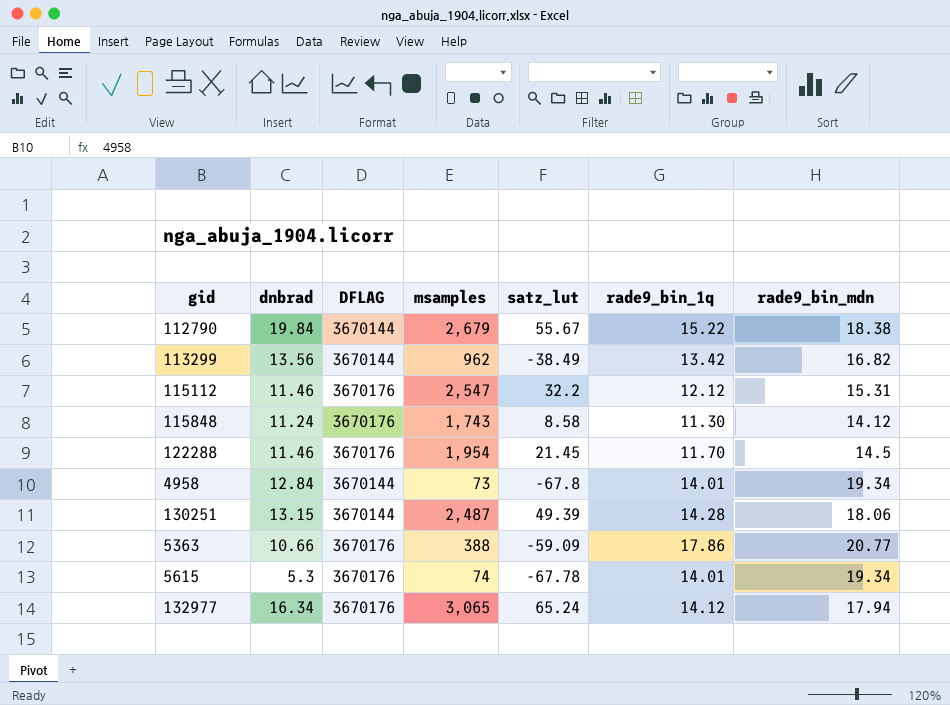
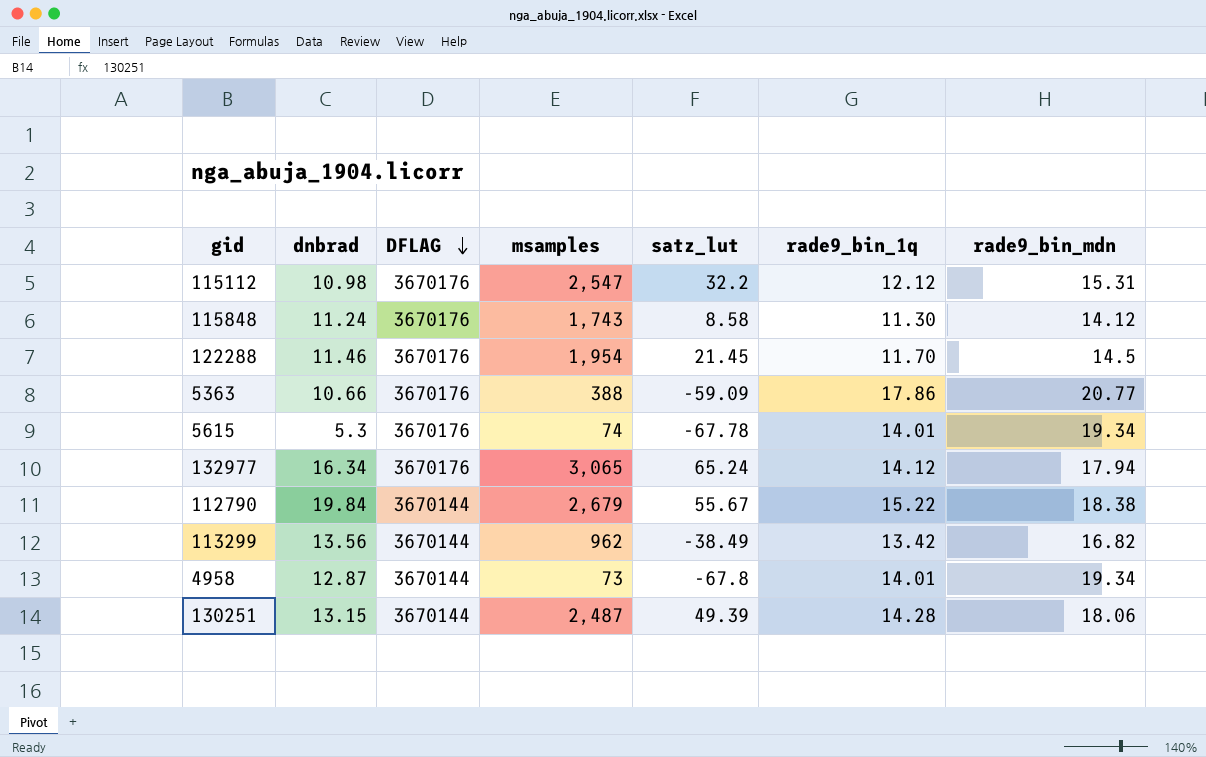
row order: none -> DFLAG descending
115112 | dnbrad: 11.46 -> 10.98
4958 | dnbrad: 12.84 -> 12.87

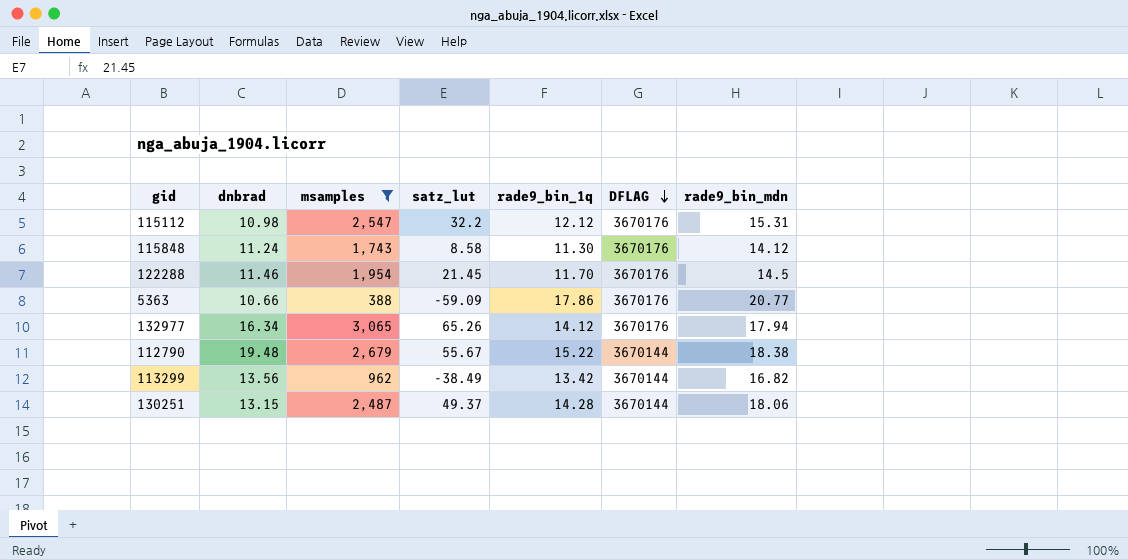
filter: none -> msamples >= 388
column DFLAG | position: 3 -> 6
132977 | satz_lut: 65.24 -> 65.26
112790 | dnbrad: 19.84 -> 19.48
130251 | satz_lut: 49.39 -> 49.37

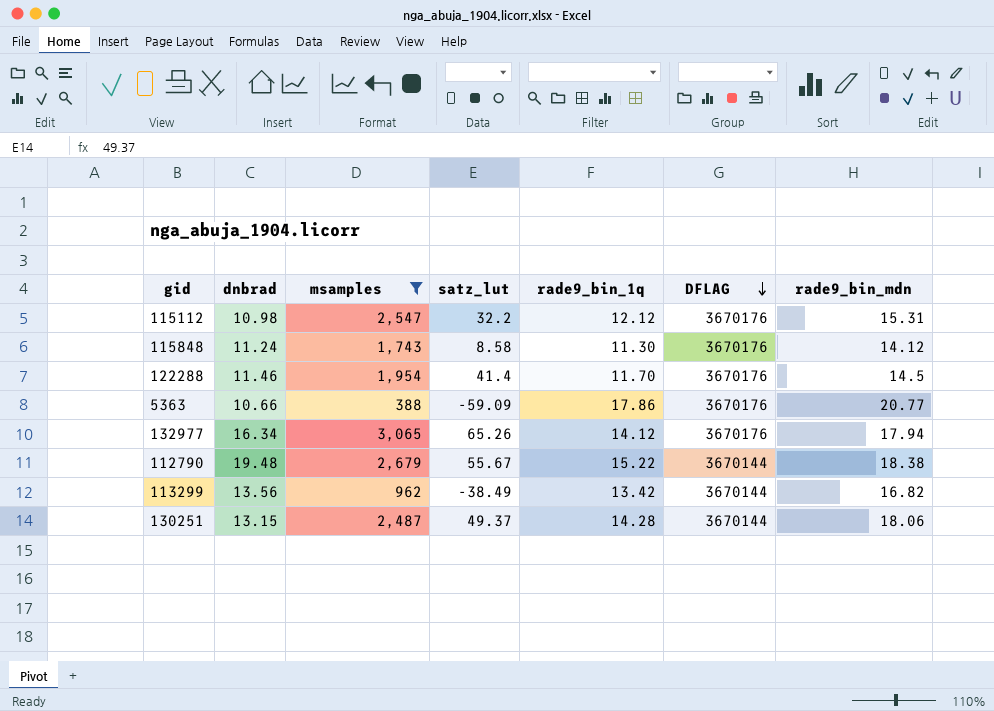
122288 | satz_lut: 21.45 -> 41.4

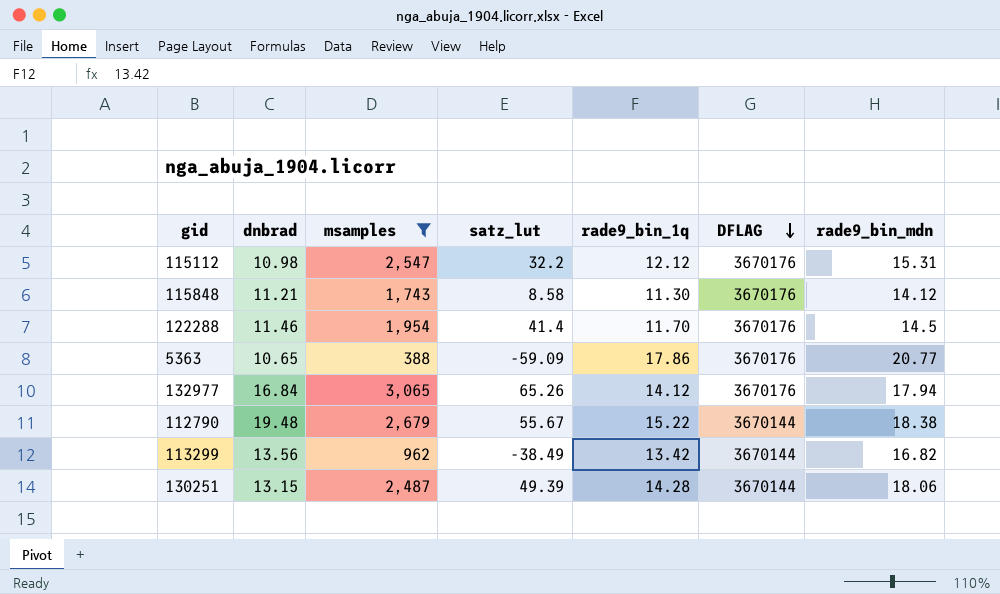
115848 | dnbrad: 11.24 -> 11.21
5363 | dnbrad: 10.66 -> 10.65
132977 | dnbrad: 16.34 -> 16.84
130251 | satz_lut: 49.37 -> 49.39

